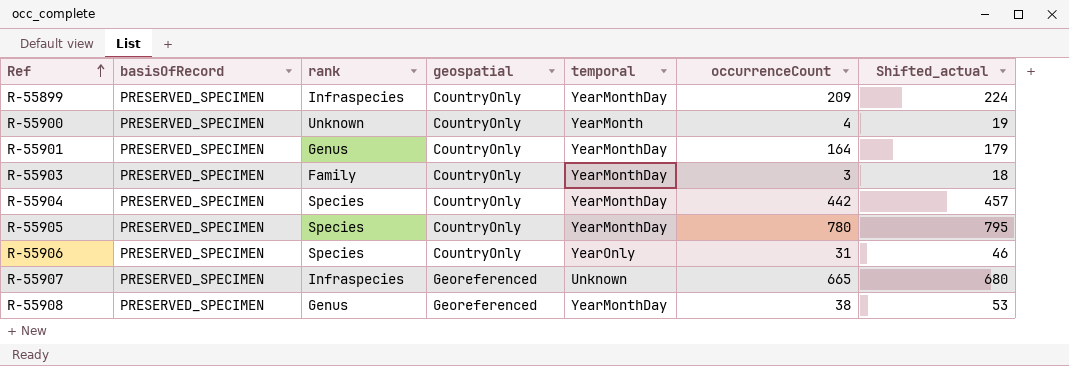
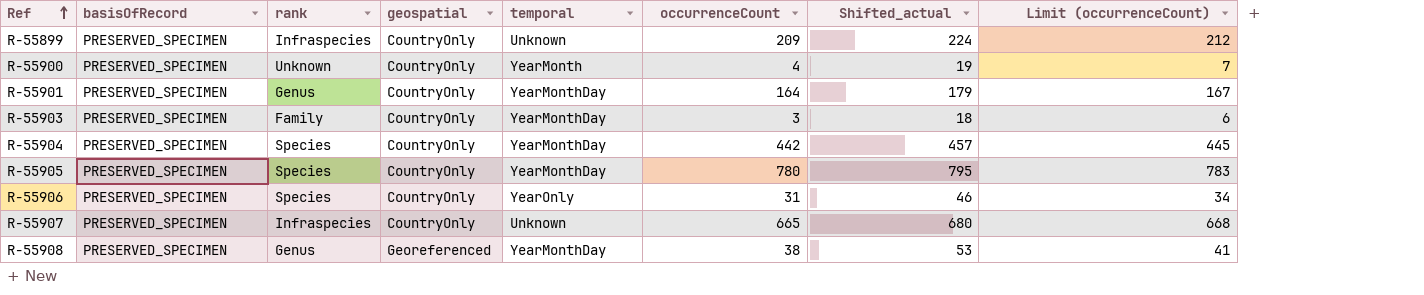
column Limit (occurrenceCount) | formula: none -> [occurrenceCount] + 3
R-55899 | temporal: YearMonthDay -> Unknown
R-55907 | geospatial: Georeferenced -> CountryOnly

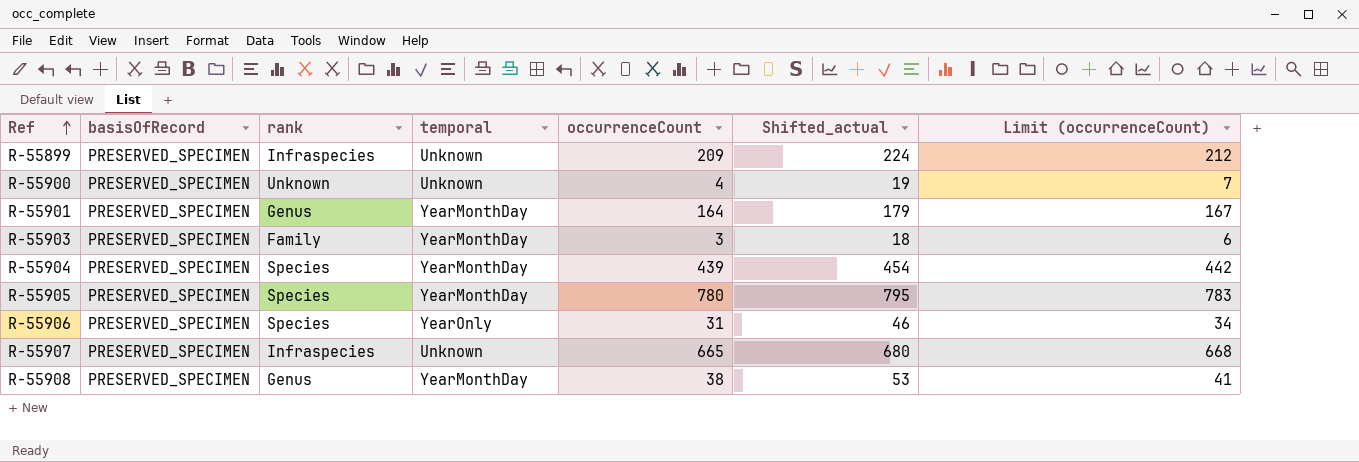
column geospatial | position: 4 -> none
R-55900 | temporal: YearMonth -> Unknown
R-55904 | occurrenceCount: 442 -> 439
R-55904 | Shifted_actual: 457 -> 454
R-55904 | Limit (occurrenceCount): 445 -> 442

